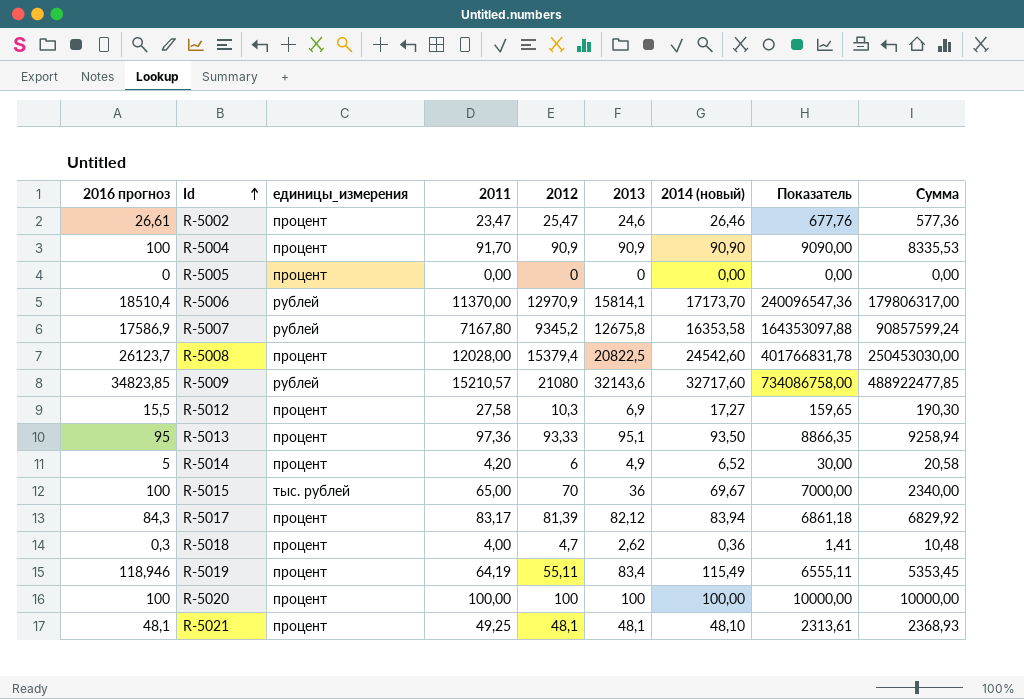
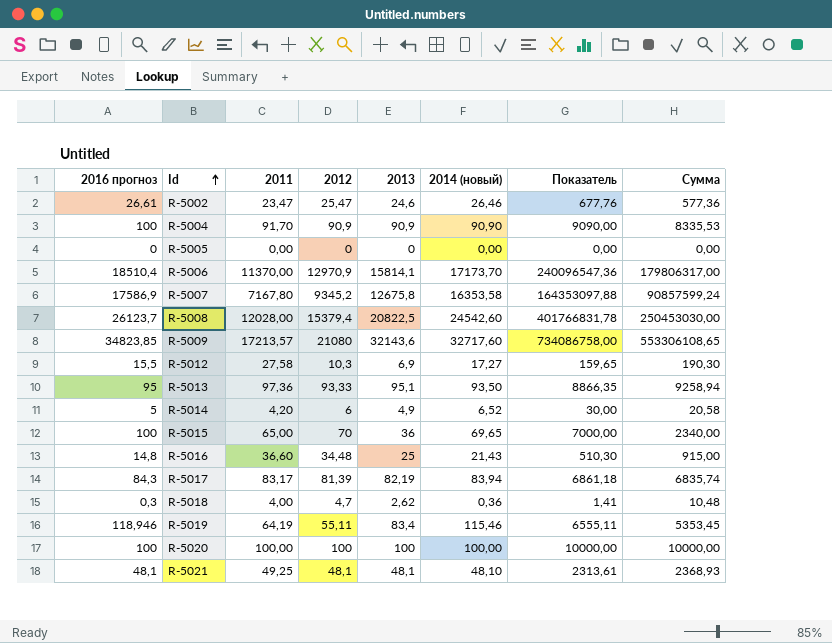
column единицы_измерения | position: 3 -> none
R-5009 | 2011: 15210,57 -> 17213,57
R-5009 | Сумма: 488922477,85 -> 553306108,65
R-5015 | 2014 (новый): 69,67 -> 69,65
row R-5016: none -> 14,8 | 36,60 | 34,48 | 25 | 21,43 | 510,30 | 915,00
R-5017 | 2013: 82,12 -> 82,19
R-5017 | Сумма: 6829,92 -> 6835,74
R-5019 | 2014 (новый): 115,49 -> 115,46

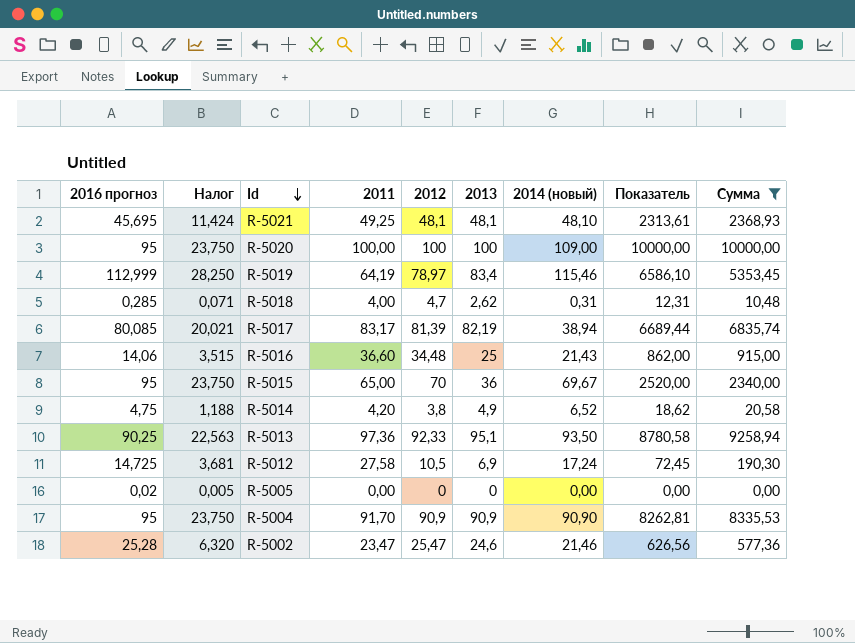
filter: none -> Сумма <= 10000,00
row order: Id ascending -> Id descending
column Налог | formula: none -> [2016 прогноз] * 0,25
column Показатель | formula: [2016 прогноз] * [2012] -> [2012] * [2013]
R-5021 | 2016 прогноз: 48,1 -> 45,695
R-5020 | 2016 прогноз: 100 -> 95
R-5020 | 2014 (новый): 100,00 -> 109,00
R-5019 | 2016 прогноз: 118,946 -> 112,999
R-5019 | 2012: 55,11 -> 78,97
R-5018 | 2016 прогноз: 0,3 -> 0,285
R-5018 | 2014 (новый): 0,36 -> 0,31
R-5017 | 2016 прогноз: 84,3 -> 80,085
R-5017 | 2014 (новый): 83,94 -> 38,94
R-5016 | 2016 прогноз: 14,8 -> 14,06
R-5015 | 2016 прогноз: 100 -> 95
R-5015 | 2014 (новый): 69,65 -> 69,67
R-5014 | 2016 прогноз: 5 -> 4,75
R-5014 | 2012: 6 -> 3,8
R-5013 | 2016 прогноз: 95 -> 90,25
R-5013 | 2012: 93,33 -> 92,33
R-5012 | 2016 прогноз: 15,5 -> 14,725
R-5012 | 2012: 10,3 -> 10,5
R-5012 | 2014 (новый): 17,27 -> 17,24
R-5005 | 2016 прогноз: 0 -> 0,02
R-5004 | 2016 прогноз: 100 -> 95
R-5002 | 2016 прогноз: 26,61 -> 25,28
R-5002 | 2014 (новый): 26,46 -> 21,46

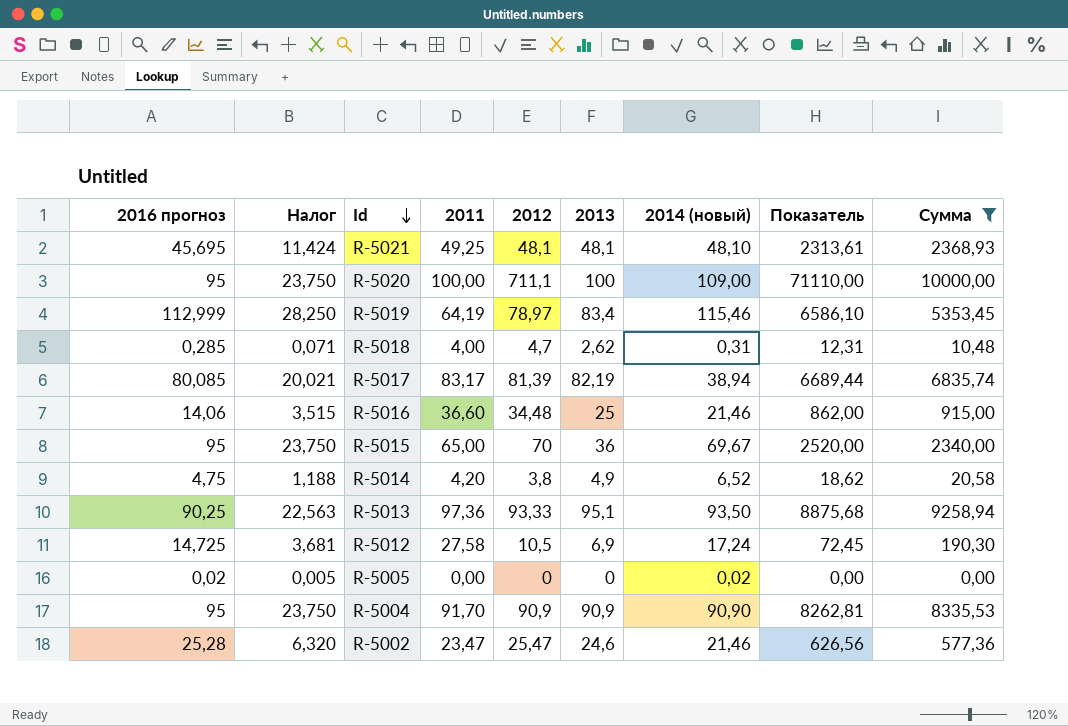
R-5020 | 2012: 100 -> 711,1
R-5020 | Показатель: 10000,00 -> 71110,00
R-5016 | 2014 (новый): 21,43 -> 21,46
R-5013 | 2012: 92,33 -> 93,33
R-5013 | Показатель: 8780,58 -> 8875,68
R-5005 | 2014 (новый): 0,00 -> 0,02

